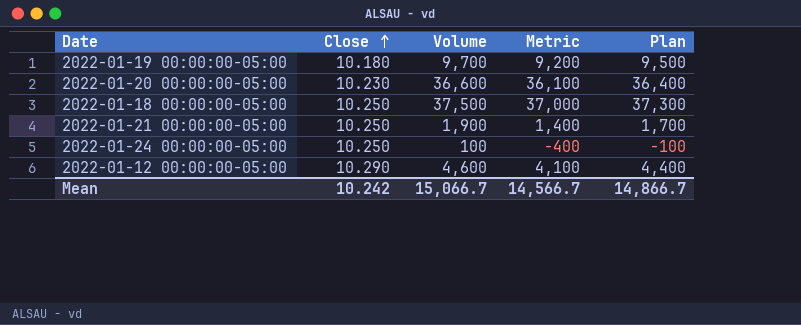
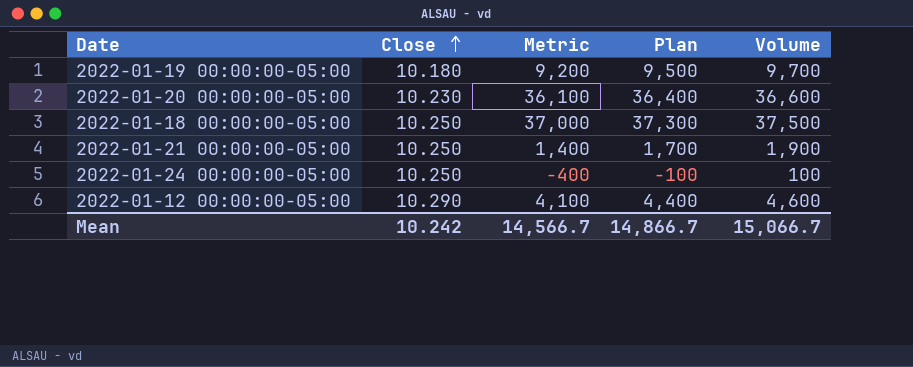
column Volume | position: 3 -> 5

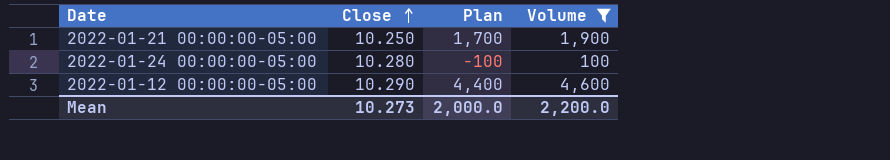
filter: none -> Volume <= 4,600
column Metric | formula: [Volume] - 500 -> none
2022-01-24 00:00:00-05:00 | Close: 10.250 -> 10.280
Mean | Close: 10.242 -> 10.273
Mean | Plan: 14,866.7 -> 2,000.0
Mean | Volume: 15,066.7 -> 2,200.0

